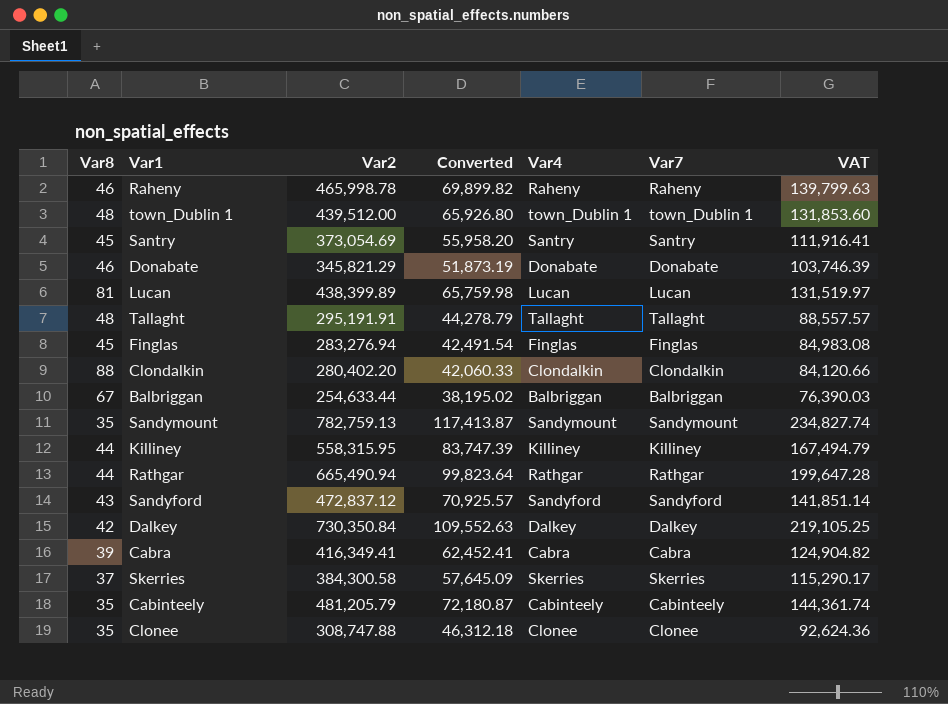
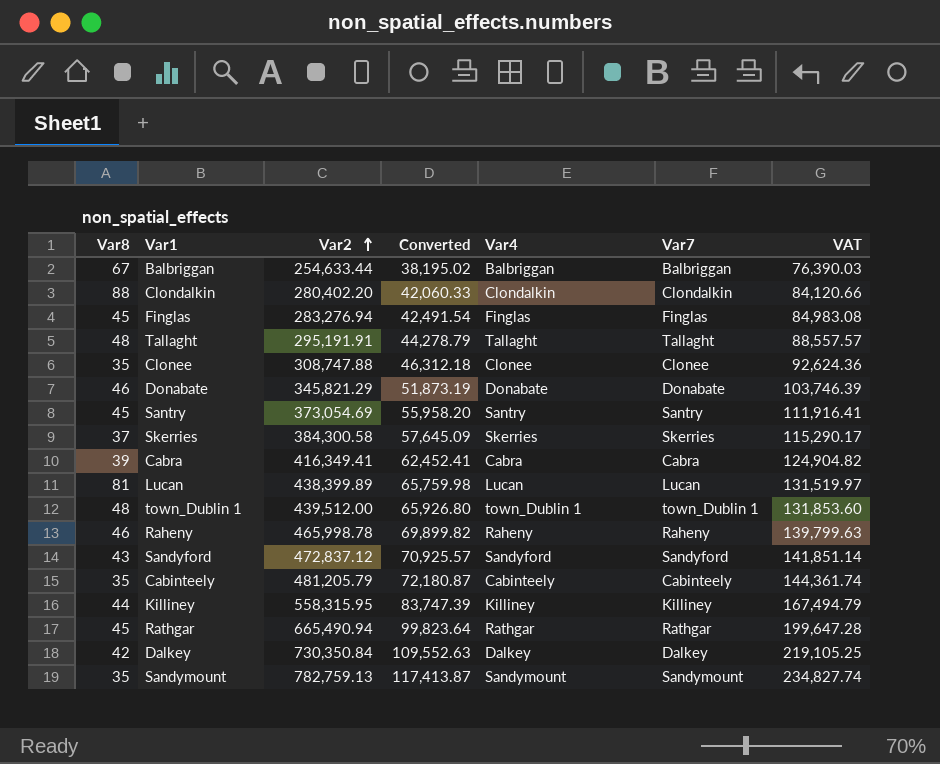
row order: none -> Var2 ascending
Rathgar | Var8: 44 -> 45

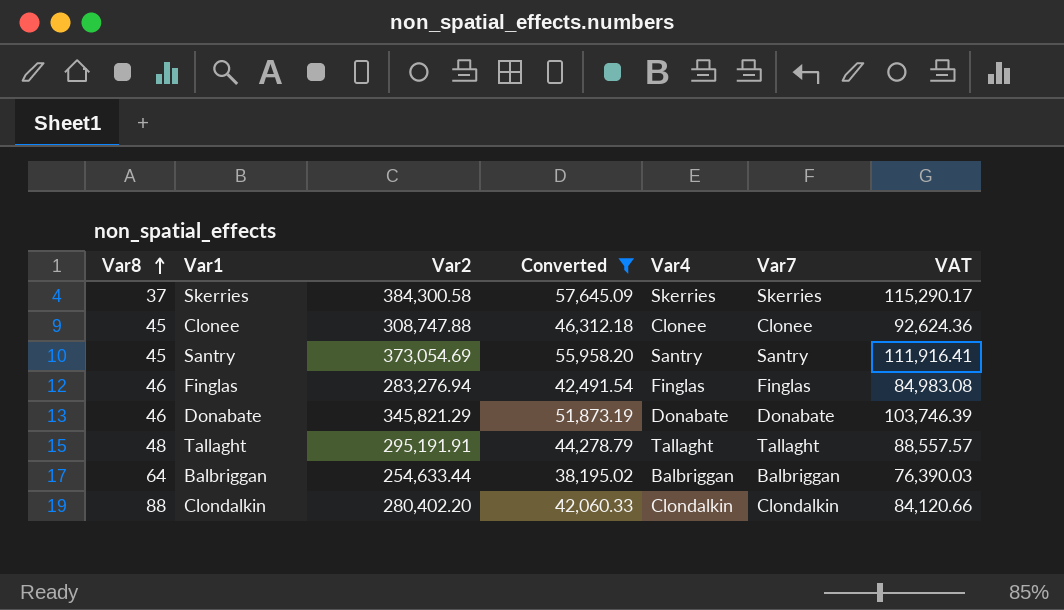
filter: none -> Converted <= 57,645.09
row order: Var2 ascending -> Var8 ascending
Clonee | Var8: 35 -> 45
Finglas | Var8: 45 -> 46
Balbriggan | Var8: 67 -> 64

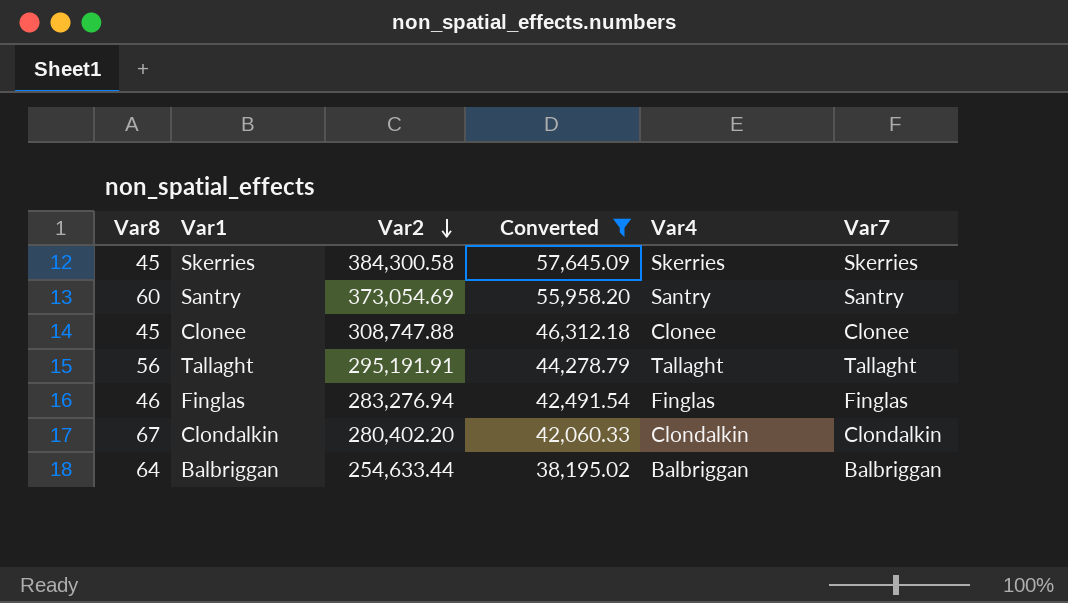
row order: Var8 ascending -> Var2 descending
column VAT | formula: [Var2] * 0.3 -> none
row Donabate: 46 | 345,821.29 | 51,873.19 | Donabate | Donabate | 103,746.39 -> none
Skerries | Var8: 37 -> 45
Santry | Var8: 45 -> 60
Tallaght | Var8: 48 -> 56
Clondalkin | Var8: 88 -> 67

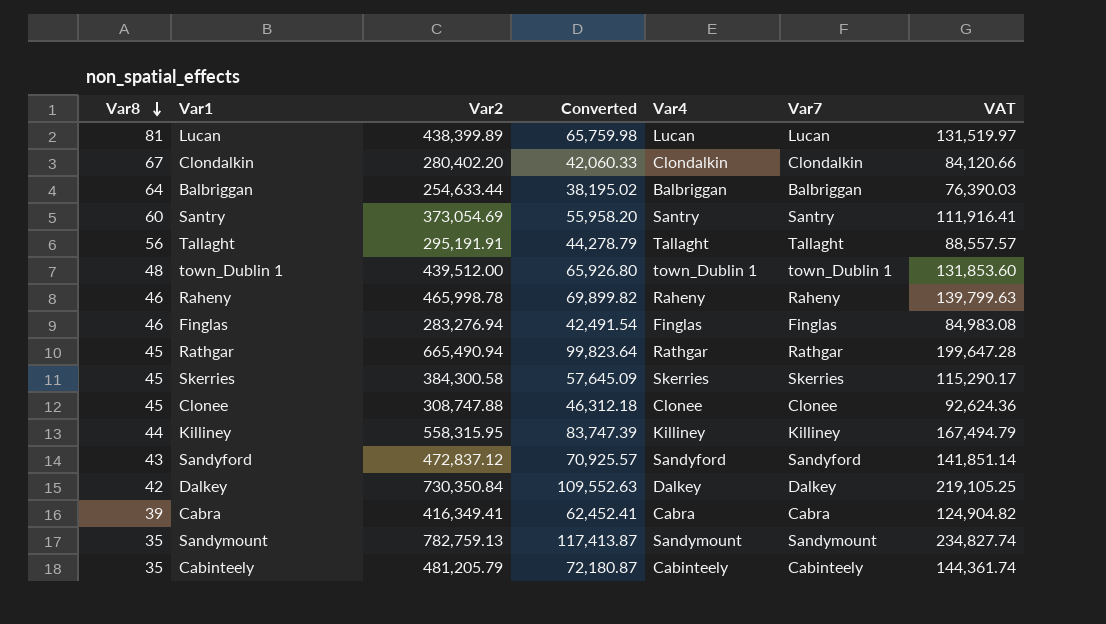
filter: Converted <= 57,645.09 -> none
row order: Var2 descending -> Var8 descending
column VAT | formula: none -> [Var2] * 0.3

